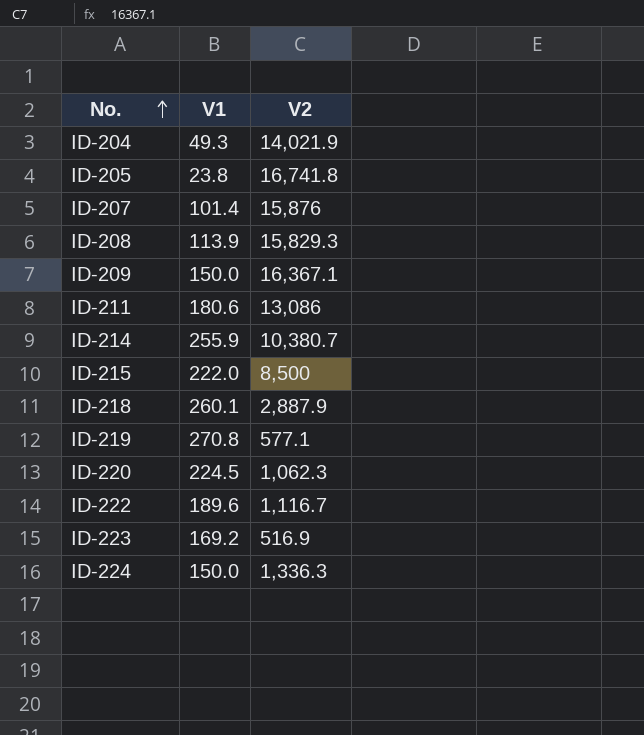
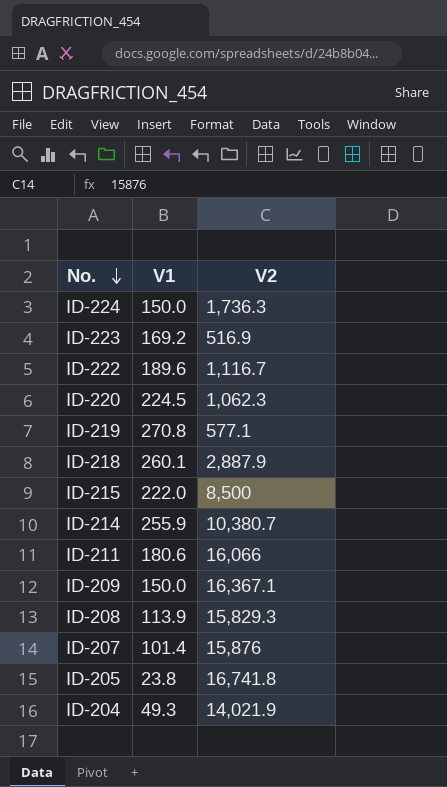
row order: No. ascending -> No. descending
ID-224 | V2: 1,336.3 -> 1,736.3
ID-211 | V2: 13,086 -> 16,066

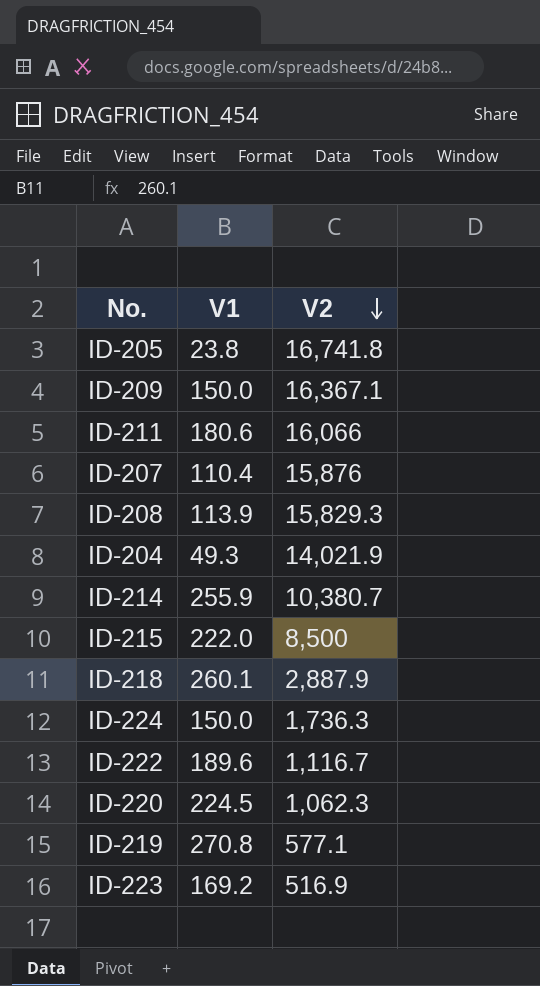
row order: No. descending -> V2 descending
ID-207 | V1: 101.4 -> 110.4

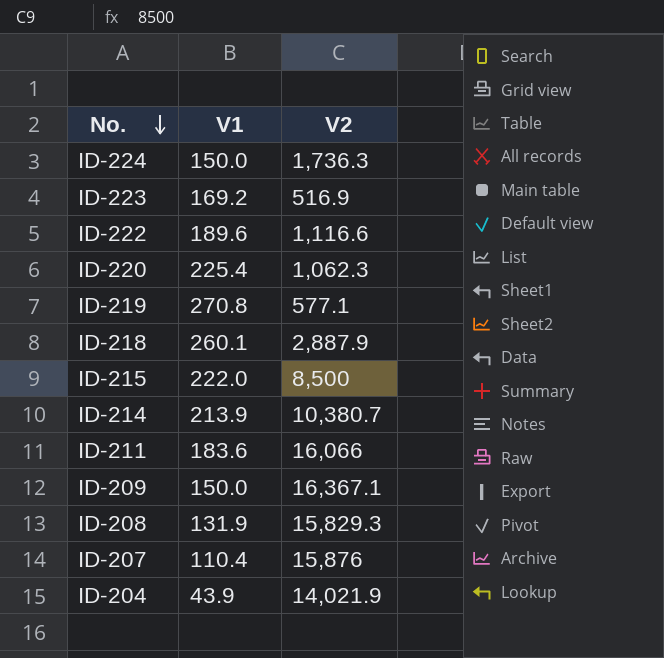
row order: V2 descending -> No. descending
row ID-205: 23.8 | 16,741.8 -> none
ID-222 | V2: 1,116.7 -> 1,116.6
ID-220 | V1: 224.5 -> 225.4
ID-214 | V1: 255.9 -> 213.9
ID-211 | V1: 180.6 -> 183.6
ID-208 | V1: 113.9 -> 131.9
ID-204 | V1: 49.3 -> 43.9

